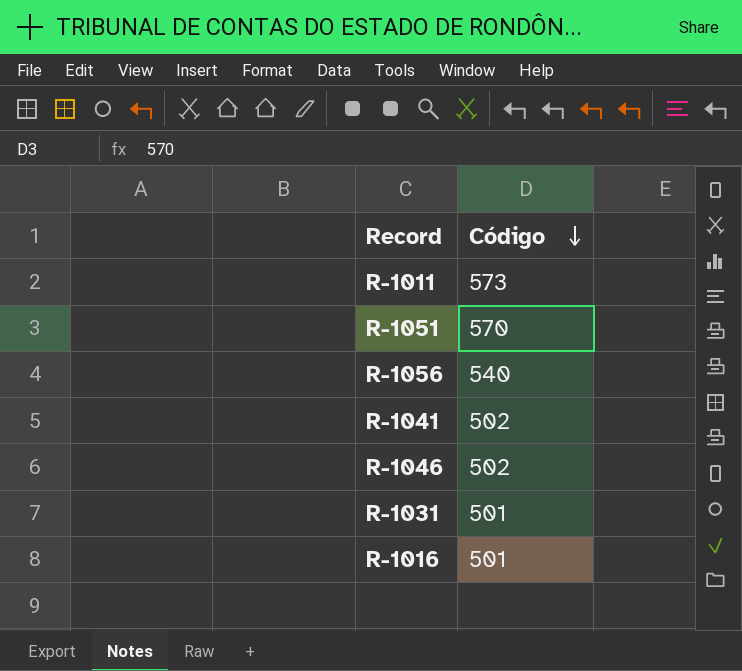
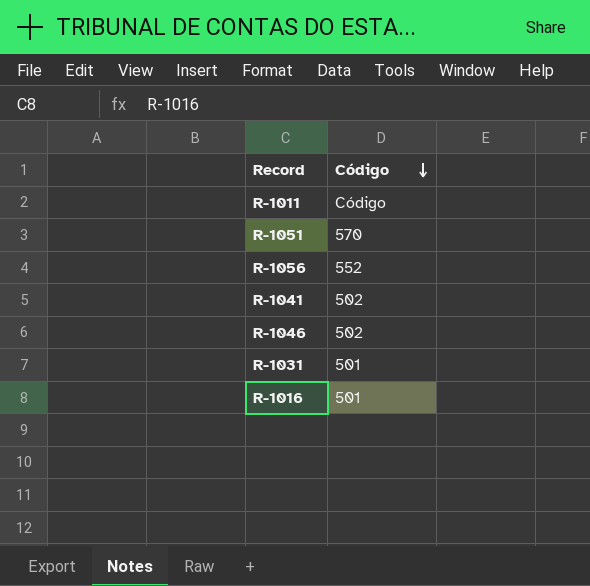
R-1011 | Código: 573 -> Código
R-1056 | Código: 540 -> 552

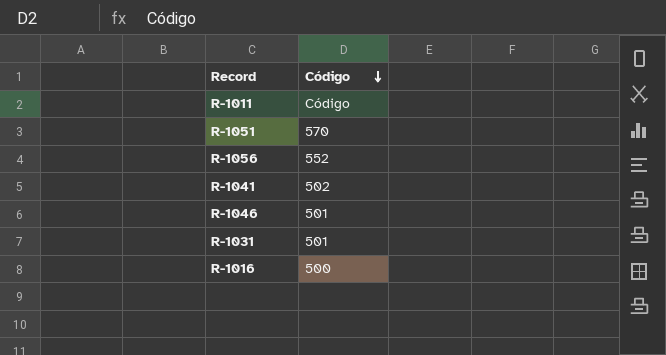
R-1046 | Código: 502 -> 501
R-1016 | Código: 501 -> 500

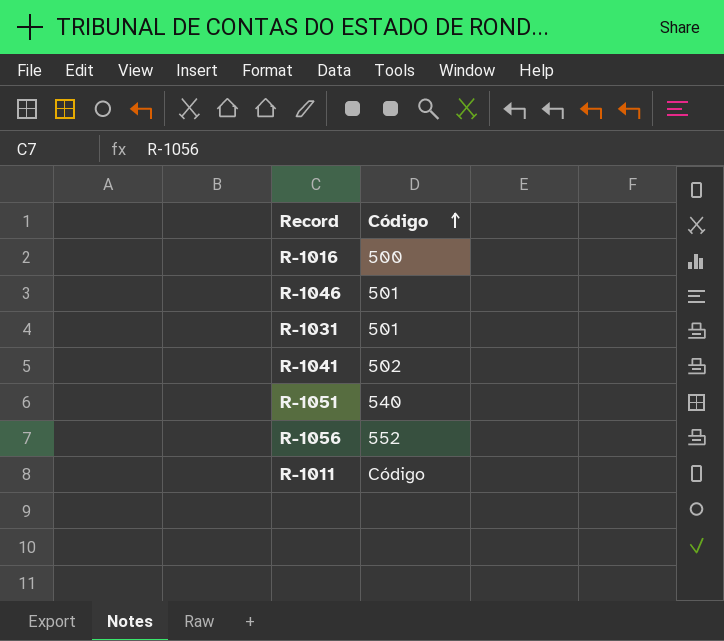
row order: Código descending -> Código ascending
R-1051 | Código: 570 -> 540

